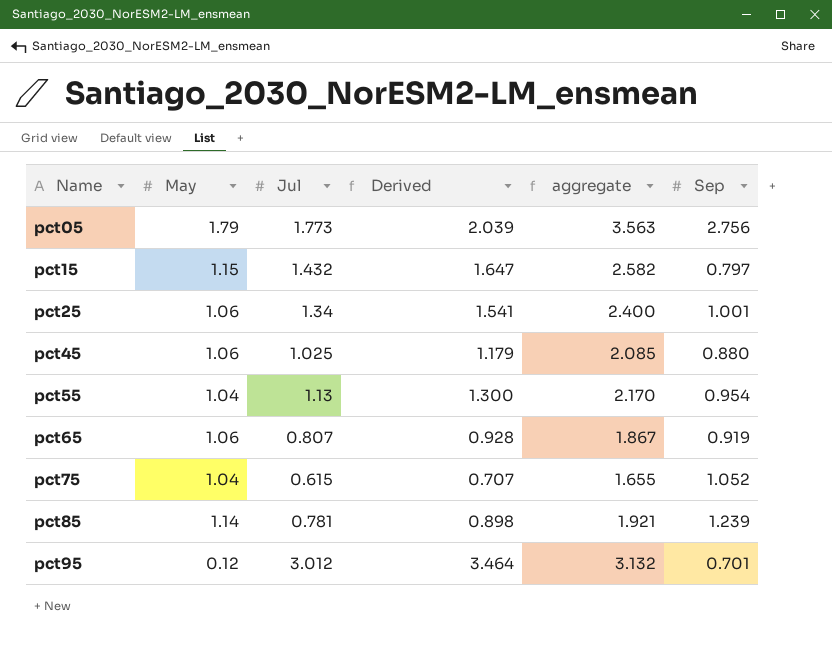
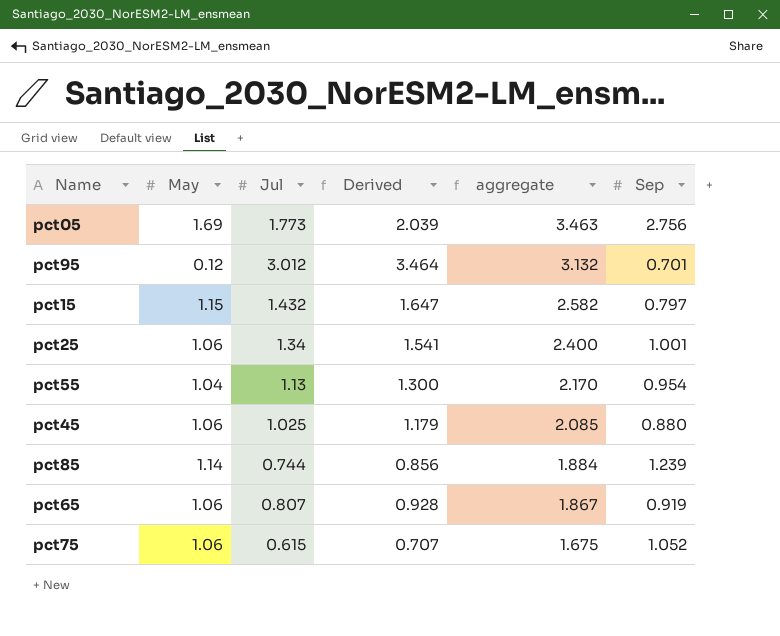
row order: Name ascending -> aggregate descending
pct05 | May: 1.79 -> 1.69
pct05 | aggregate: 3.563 -> 3.463
pct85 | Jul: 0.781 -> 0.744
pct85 | Derived: 0.898 -> 0.856
pct85 | aggregate: 1.921 -> 1.884
pct75 | May: 1.04 -> 1.06
pct75 | aggregate: 1.655 -> 1.675

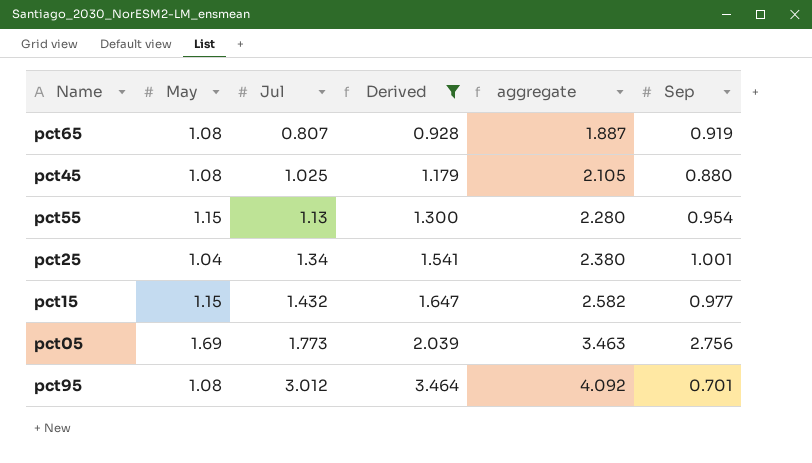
filter: none -> Derived >= 0.928
row order: aggregate descending -> Jul ascending
pct65 | May: 1.06 -> 1.08
pct65 | aggregate: 1.867 -> 1.887
pct45 | May: 1.06 -> 1.08
pct45 | aggregate: 2.085 -> 2.105
pct55 | May: 1.04 -> 1.15
pct55 | aggregate: 2.170 -> 2.280
pct25 | May: 1.06 -> 1.04
pct25 | aggregate: 2.400 -> 2.380
pct15 | Sep: 0.797 -> 0.977
pct95 | May: 0.12 -> 1.08
pct95 | aggregate: 3.132 -> 4.092

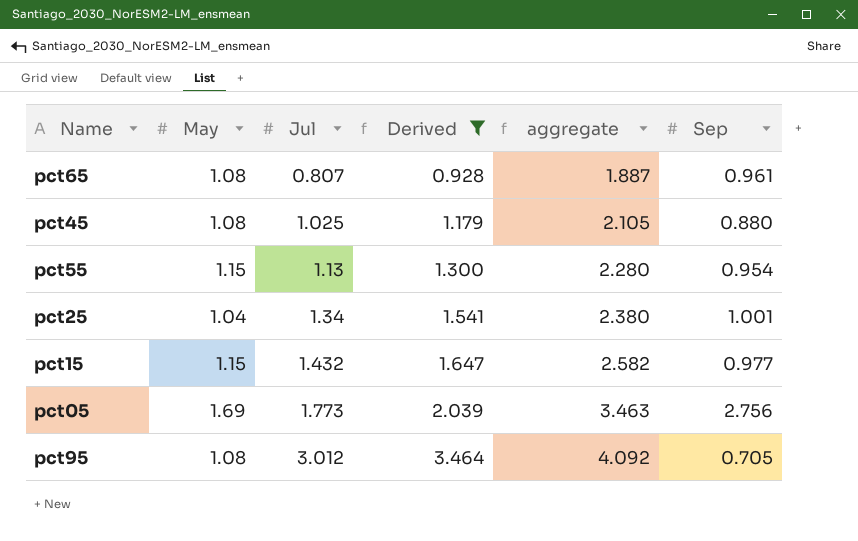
pct65 | Sep: 0.919 -> 0.961
pct95 | Sep: 0.701 -> 0.705

